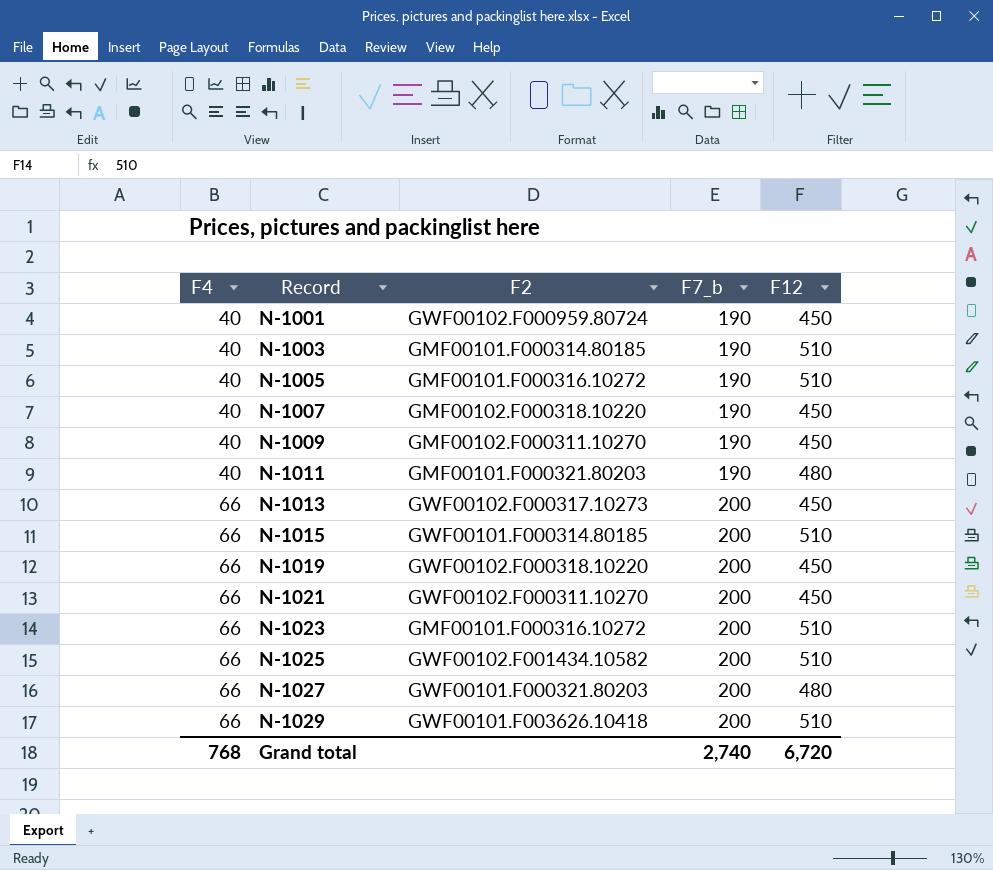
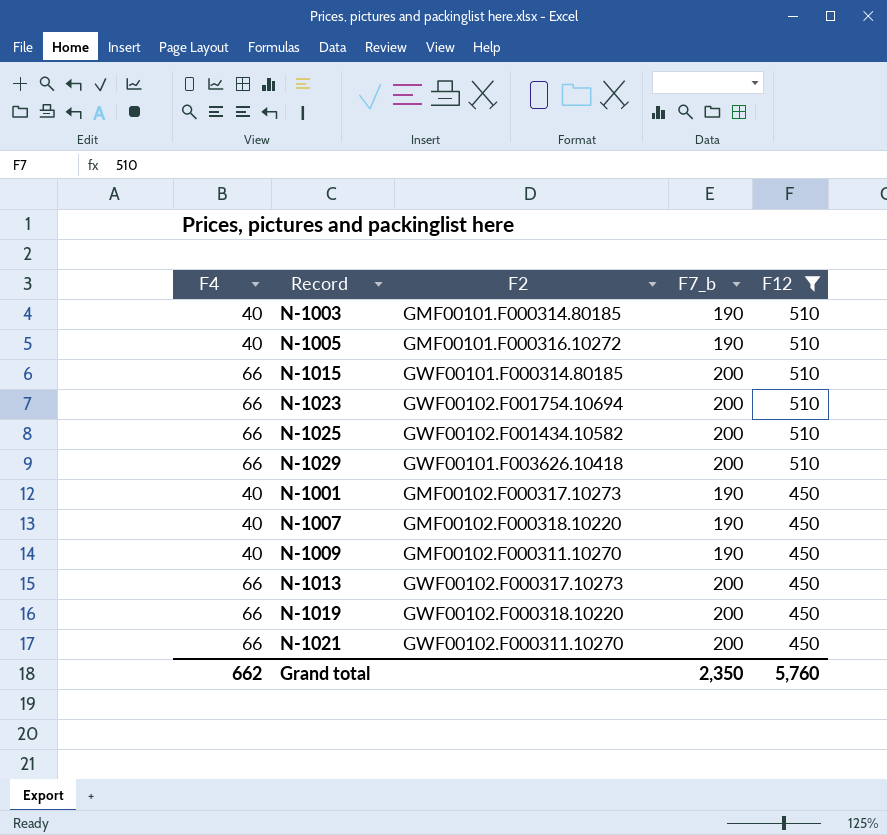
filter: none -> F12 != 480
row order: F4 ascending -> F12 descending
N-1023 | F2: GMF00101.F000316.10272 -> GWF00102.F001754.10694
N-1001 | F2: GWF00102.F000959.80724 -> GMF00102.F000317.10273
Grand total | F4: 768 -> 662
Grand total | F7_b: 2,740 -> 2,350
Grand total | F12: 6,720 -> 5,760

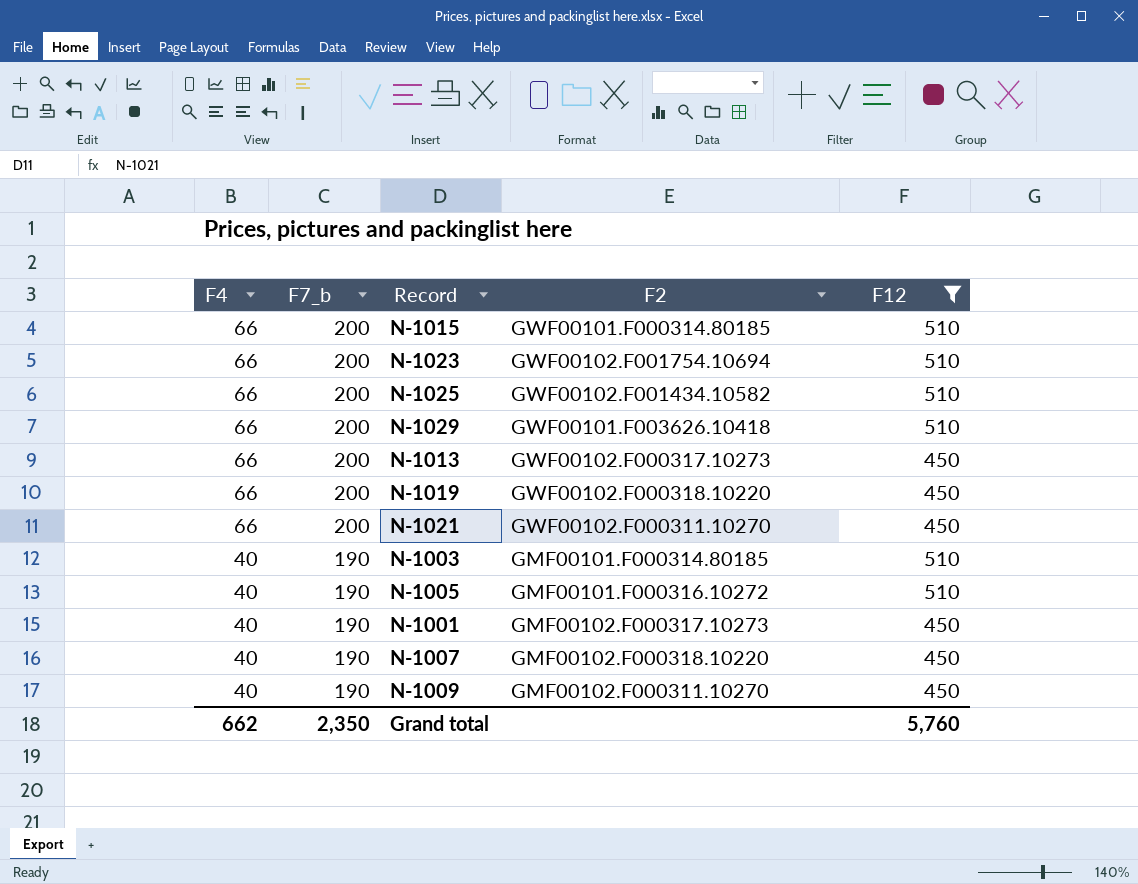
row order: F12 descending -> F4 descending
column F7_b | position: 4 -> 2

